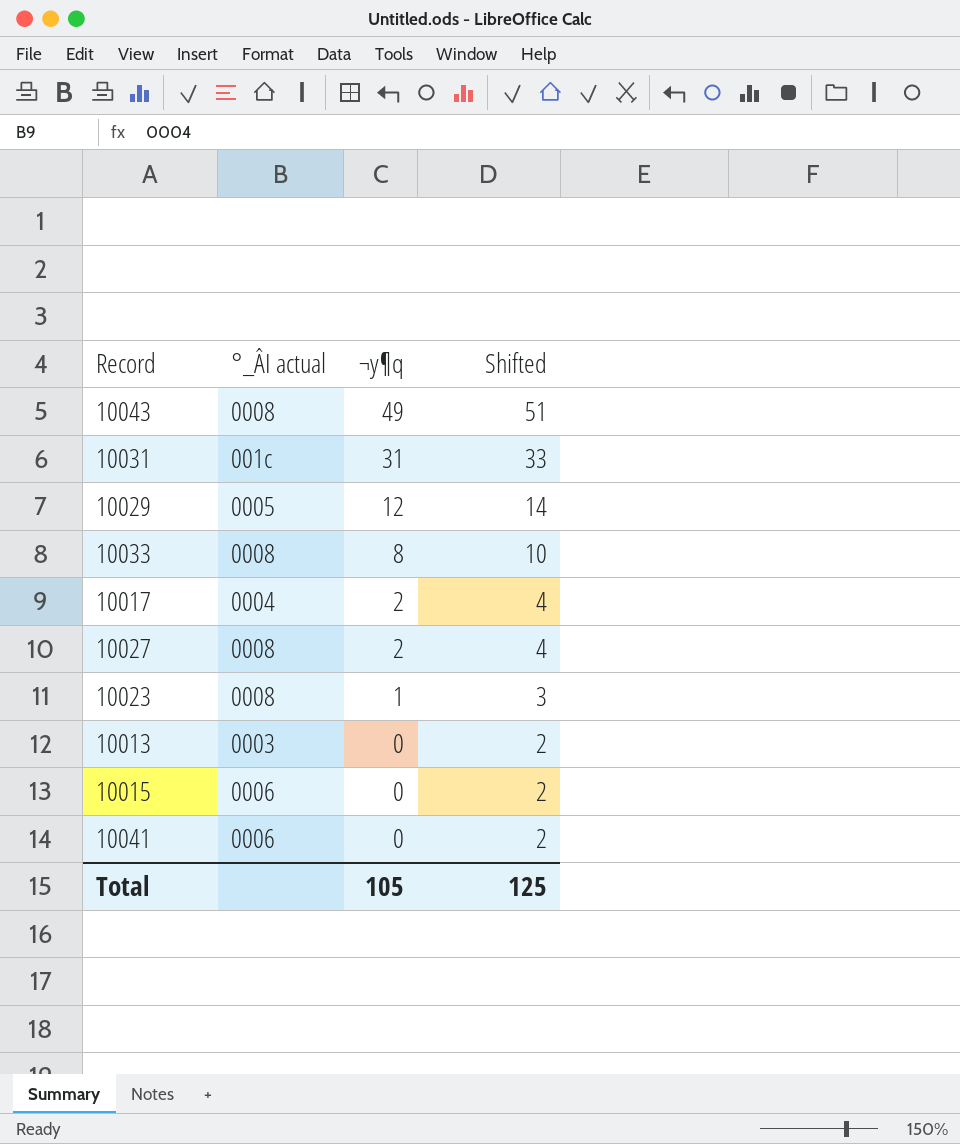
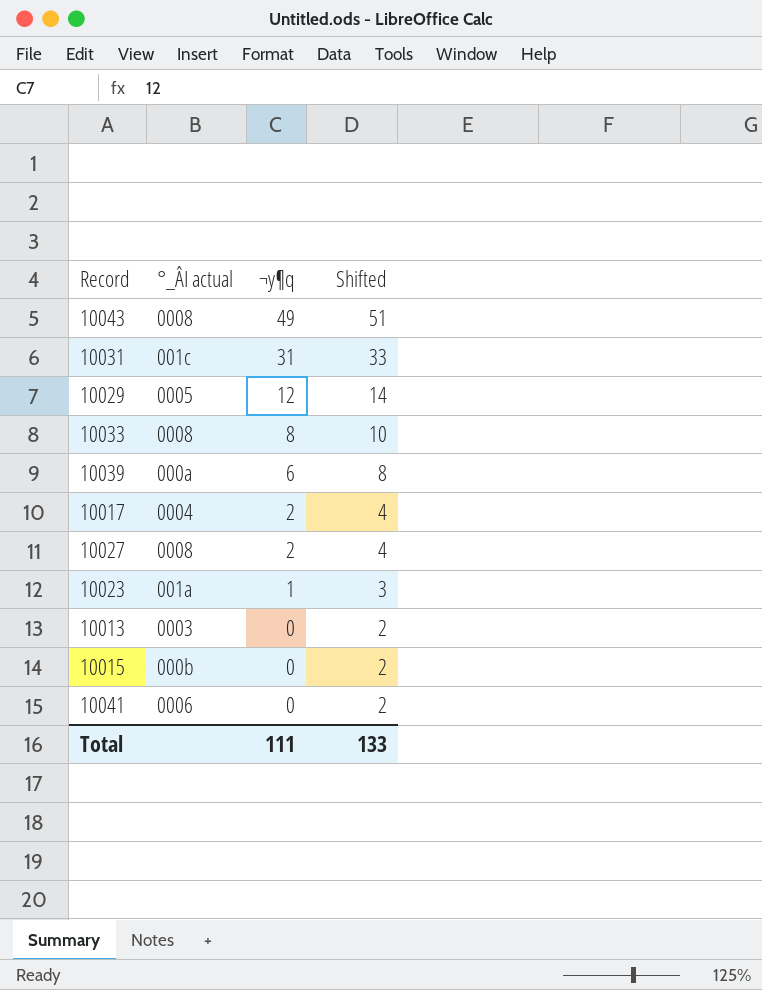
row 10039: none -> 000a | 6 | 8
10023 | °_ÂI actual: 0008 -> 001a
10015 | °_ÂI actual: 0006 -> 000b
Total | ¬y¶q: 105 -> 111
Total | Shifted: 125 -> 133

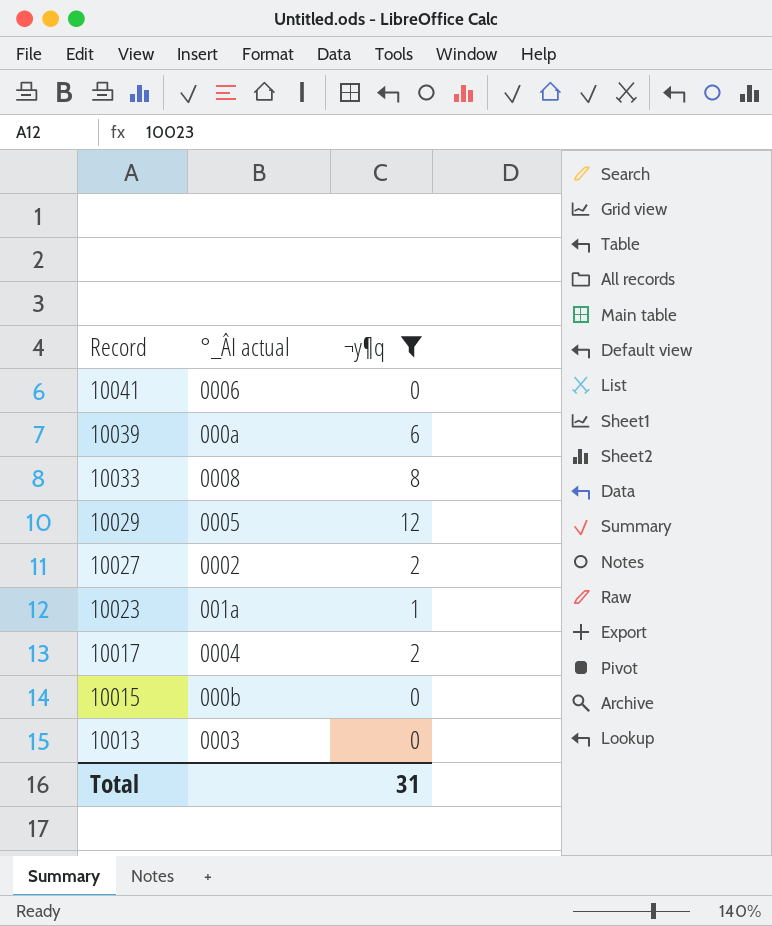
filter: none -> ¬y¶q <= 12
row order: ¬y¶q descending -> Record descending
column Shifted | formula: [¬y¶q] + 2 -> none
10027 | °_ÂI actual: 0008 -> 0002
Total | ¬y¶q: 111 -> 31

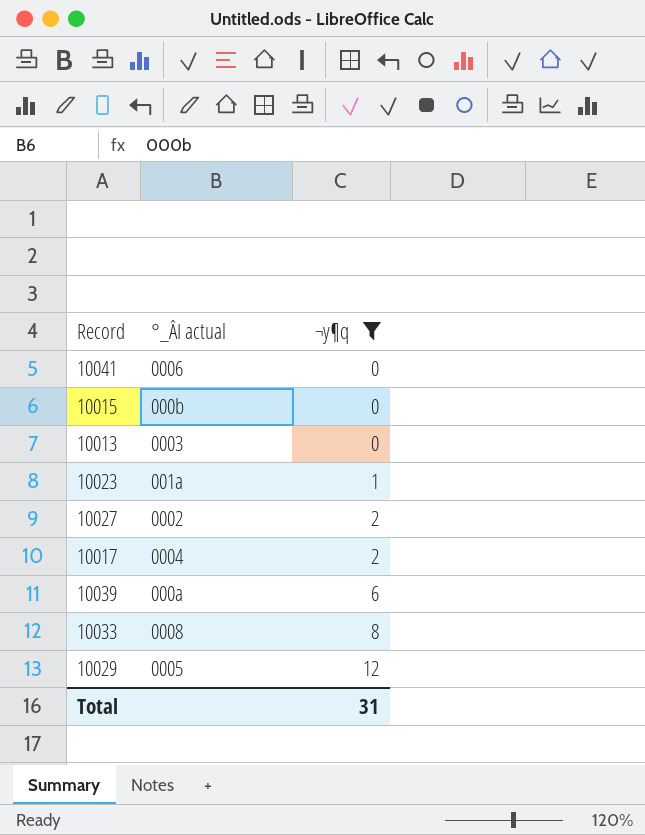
row order: Record descending -> ¬y¶q ascending

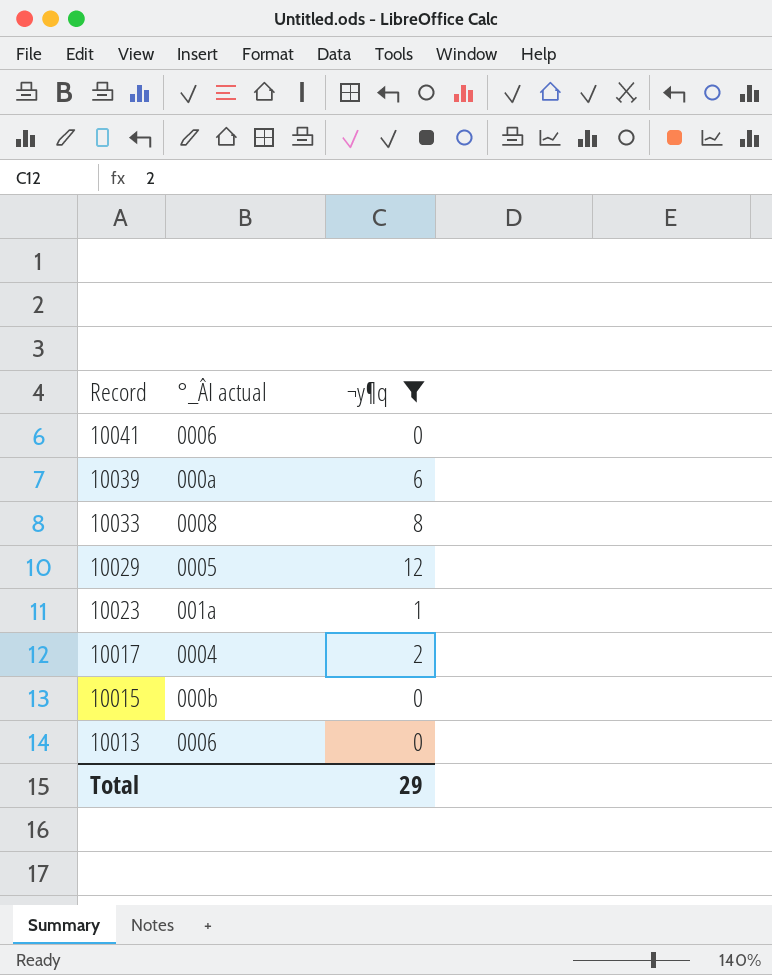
row order: ¬y¶q ascending -> Record descending
row 10027: 0002 | 2 -> none
10013 | °_ÂI actual: 0003 -> 0006
Total | ¬y¶q: 31 -> 29

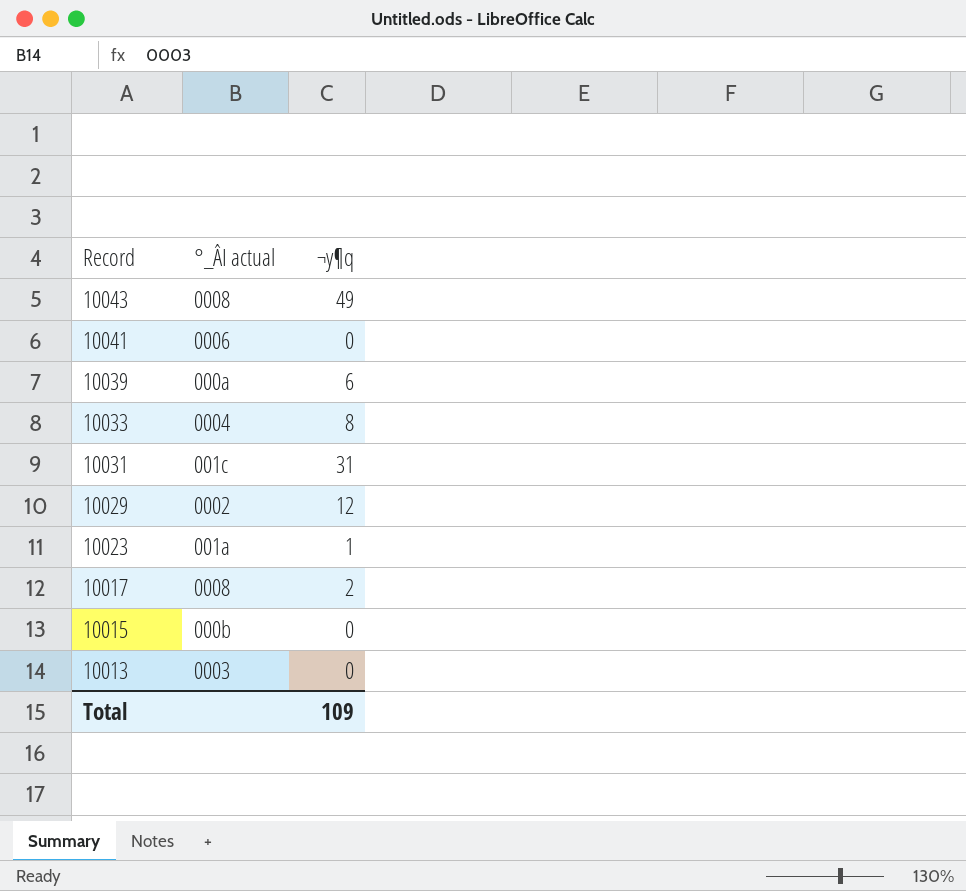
filter: ¬y¶q <= 12 -> none
10033 | °_ÂI actual: 0008 -> 0004
10029 | °_ÂI actual: 0005 -> 0002
10017 | °_ÂI actual: 0004 -> 0008
10013 | °_ÂI actual: 0006 -> 0003
Total | ¬y¶q: 29 -> 109

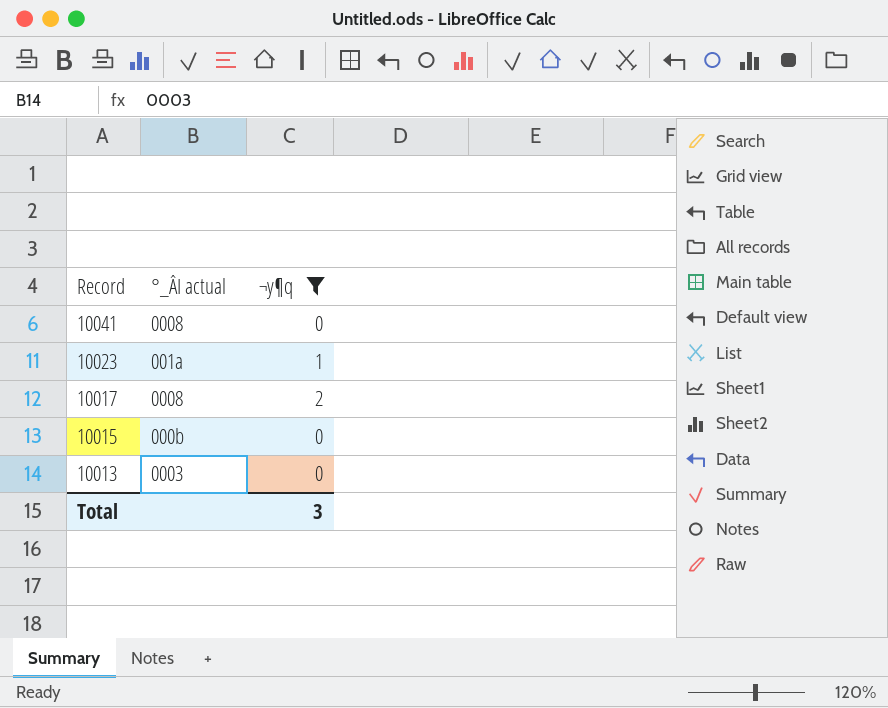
filter: none -> ¬y¶q <= 2
10041 | °_ÂI actual: 0006 -> 0008
Total | ¬y¶q: 109 -> 3

